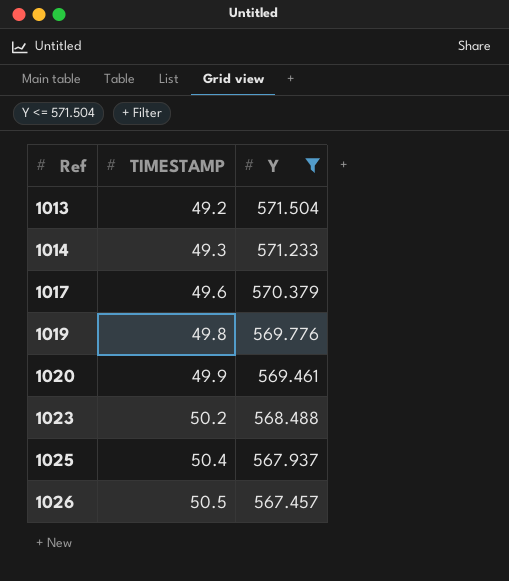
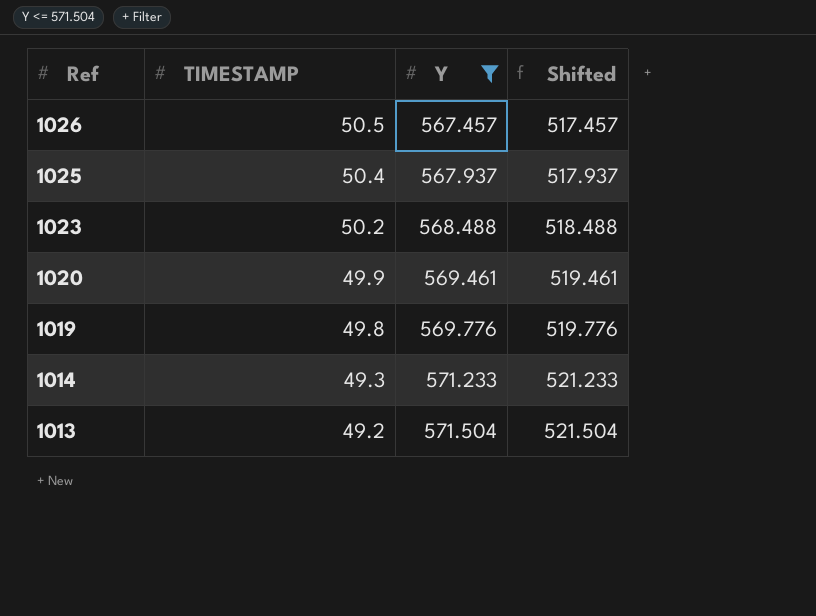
row order: Ref ascending -> Ref descending
column Shifted | formula: none -> [Y] - 50
row 1017: 49.6 | 570.379 -> none

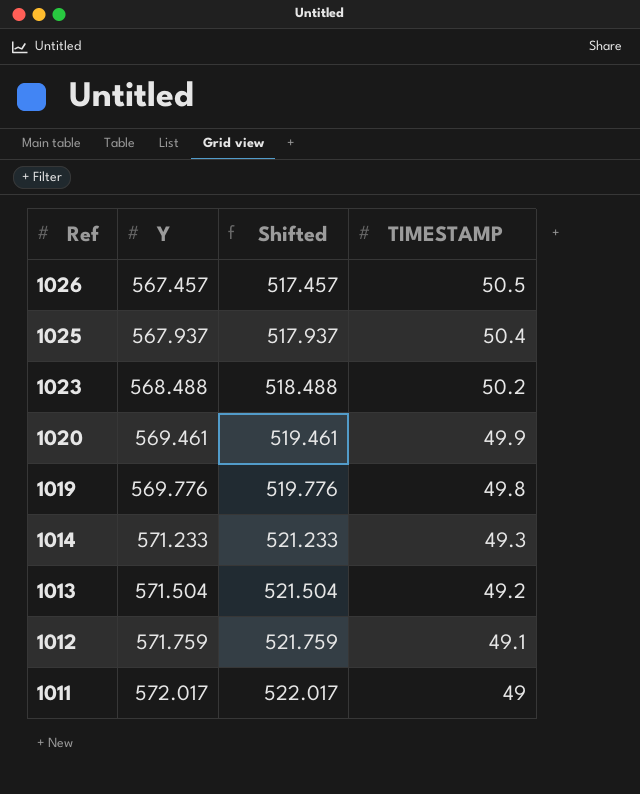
filter: Y <= 571.504 -> none
column TIMESTAMP | position: 2 -> 4

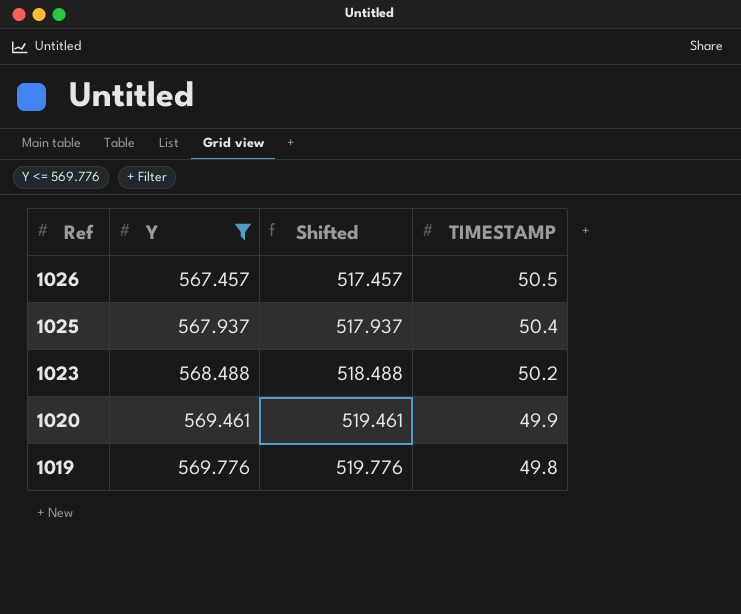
filter: none -> Y <= 569.776

